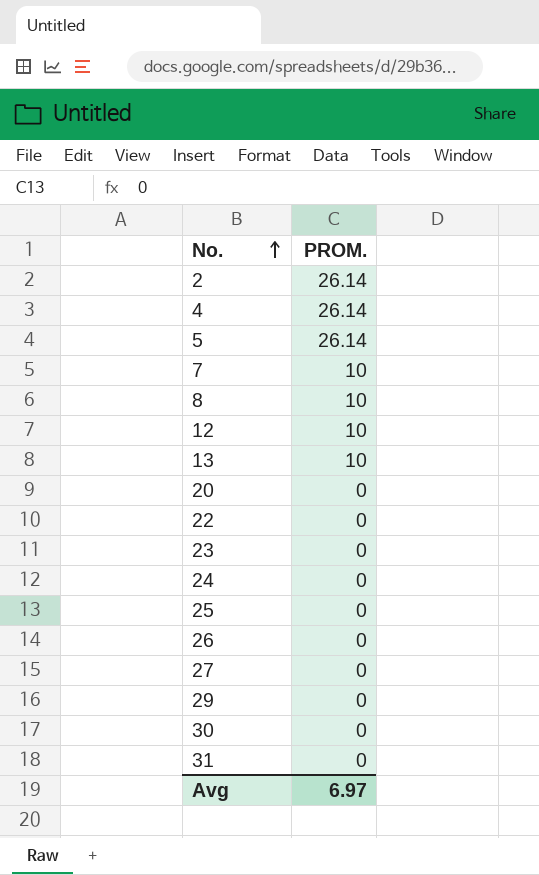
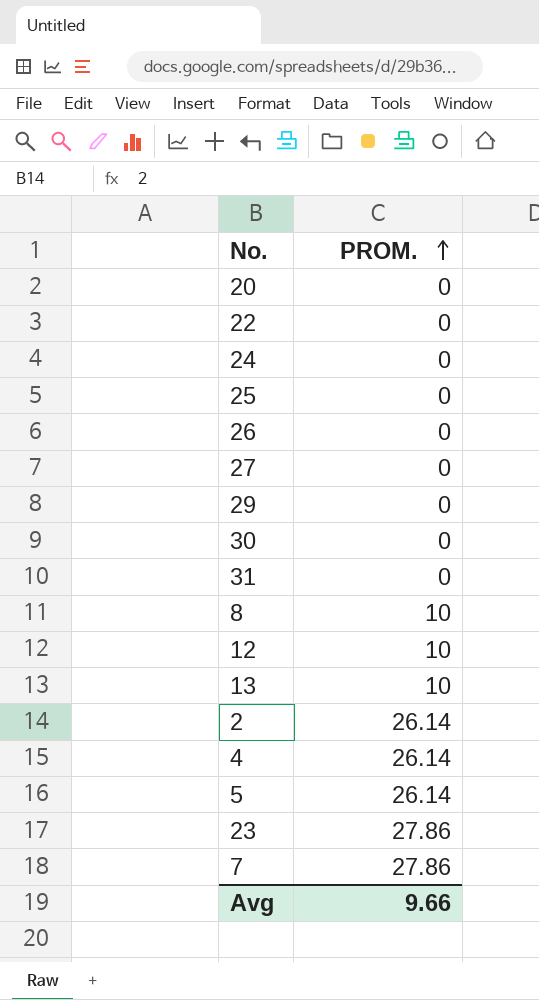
row order: No. ascending -> PROM. ascending
23 | PROM.: 0 -> 27.86
7 | PROM.: 10 -> 27.86
Avg | PROM.: 6.97 -> 9.66

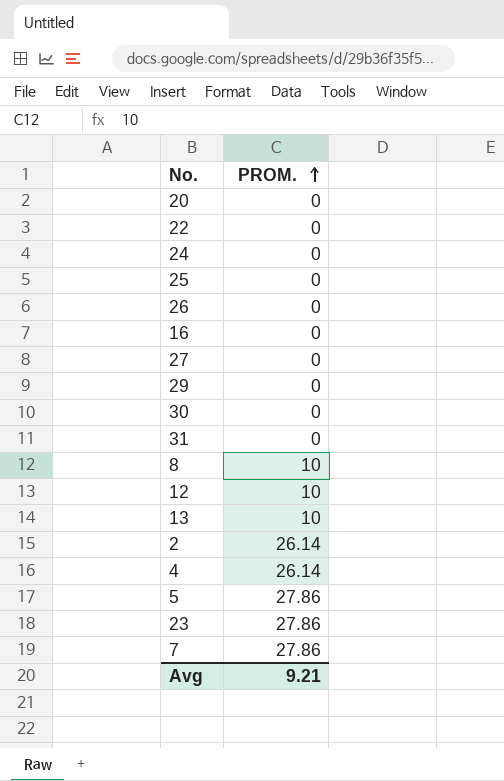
row 16: none -> 0
5 | PROM.: 26.14 -> 27.86
Avg | PROM.: 9.66 -> 9.21

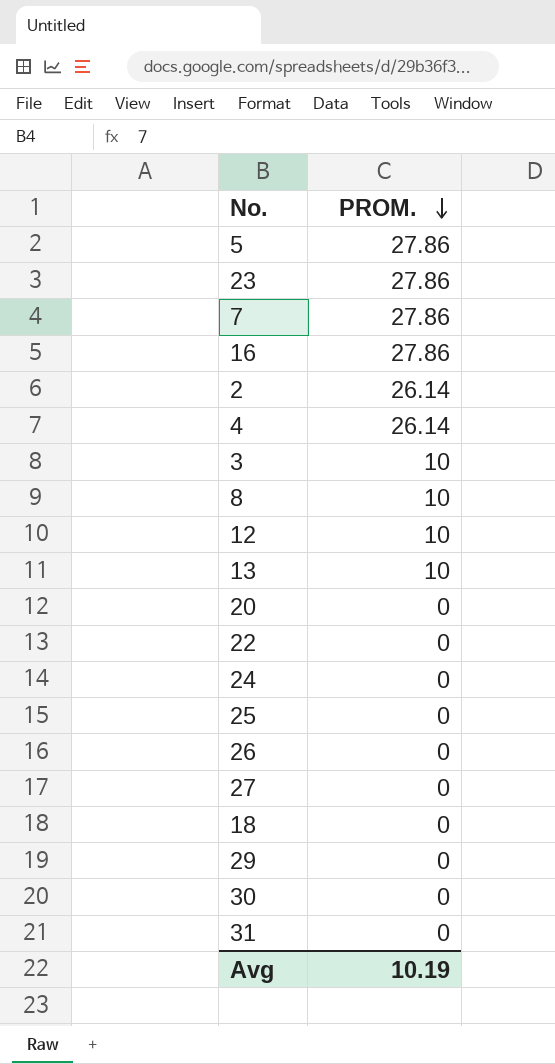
row order: PROM. ascending -> PROM. descending
16 | PROM.: 0 -> 27.86
row 3: none -> 10
row 18: none -> 0
Avg | PROM.: 9.21 -> 10.19

